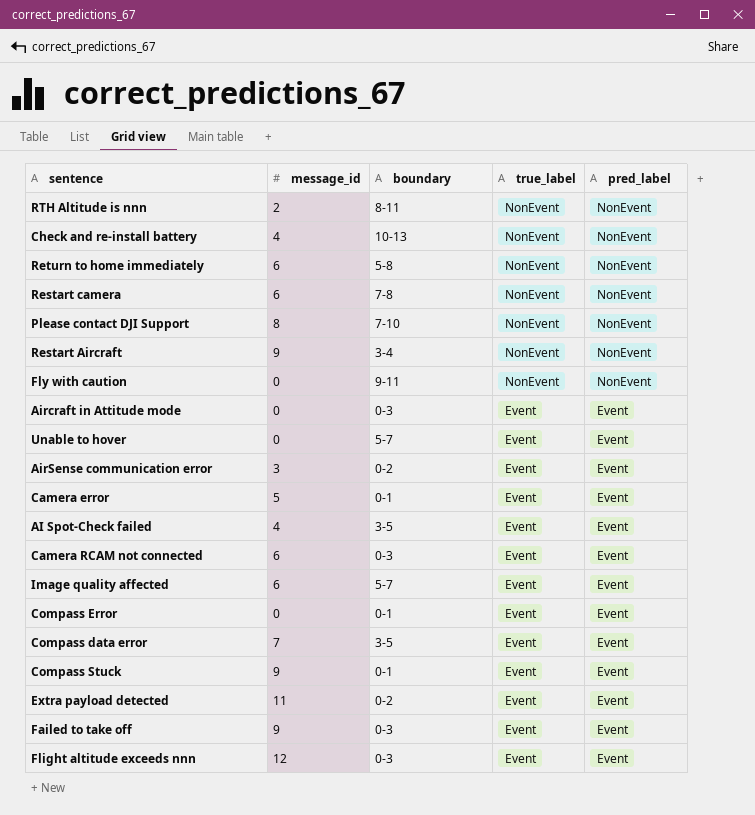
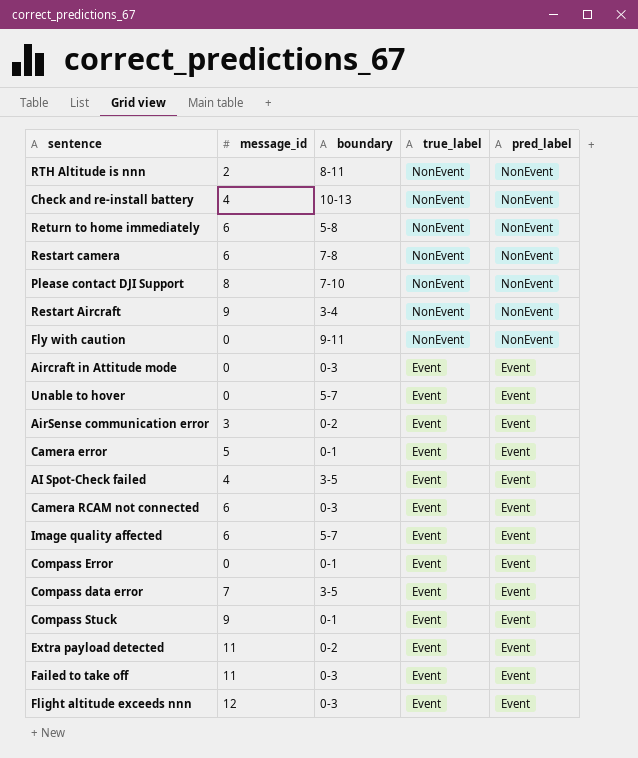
Failed to take off | message_id: 9 -> 11

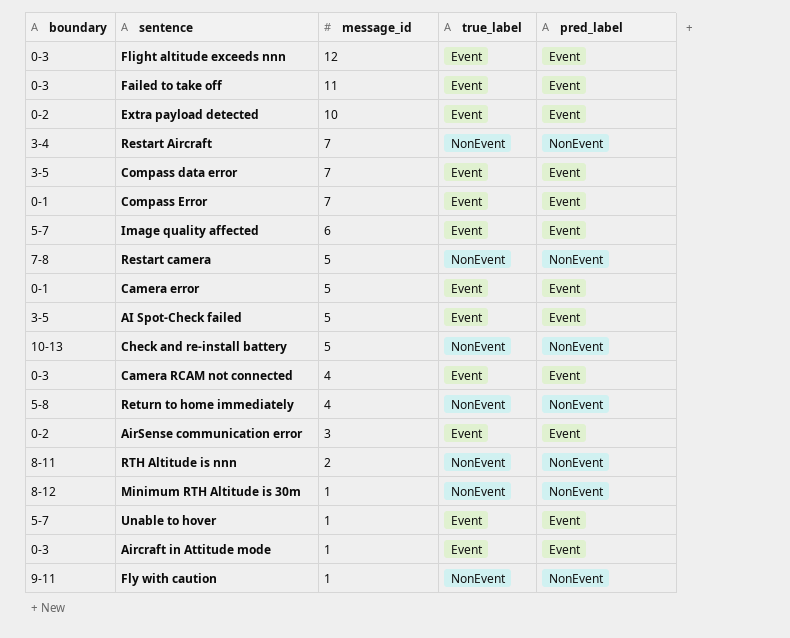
row order: true_label descending -> message_id descending
column boundary | position: 3 -> 1
row Please contact DJI Support: 8 | 7-10 | NonEvent | NonEvent -> none
row Compass Stuck: 9 | 0-1 | Event | Event -> none
Extra payload detected | message_id: 11 -> 10
Restart Aircraft | message_id: 9 -> 7
Compass Error | message_id: 0 -> 7
Restart camera | message_id: 6 -> 5
AI Spot-Check failed | message_id: 4 -> 5
Check and re-install battery | message_id: 4 -> 5
Camera RCAM not connected | message_id: 6 -> 4
Return to home immediately | message_id: 6 -> 4
row Minimum RTH Altitude is 30m: none -> 8-12 | 1 | NonEvent | NonEvent
Unable to hover | message_id: 0 -> 1
Aircraft in Attitude mode | message_id: 0 -> 1
Fly with caution | message_id: 0 -> 1

